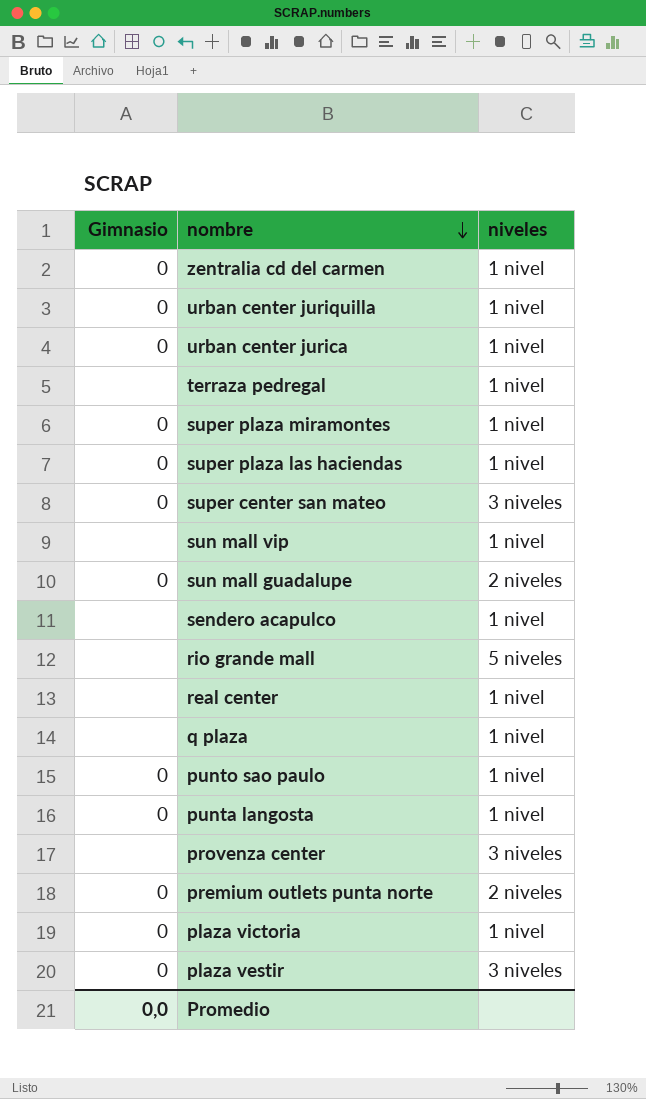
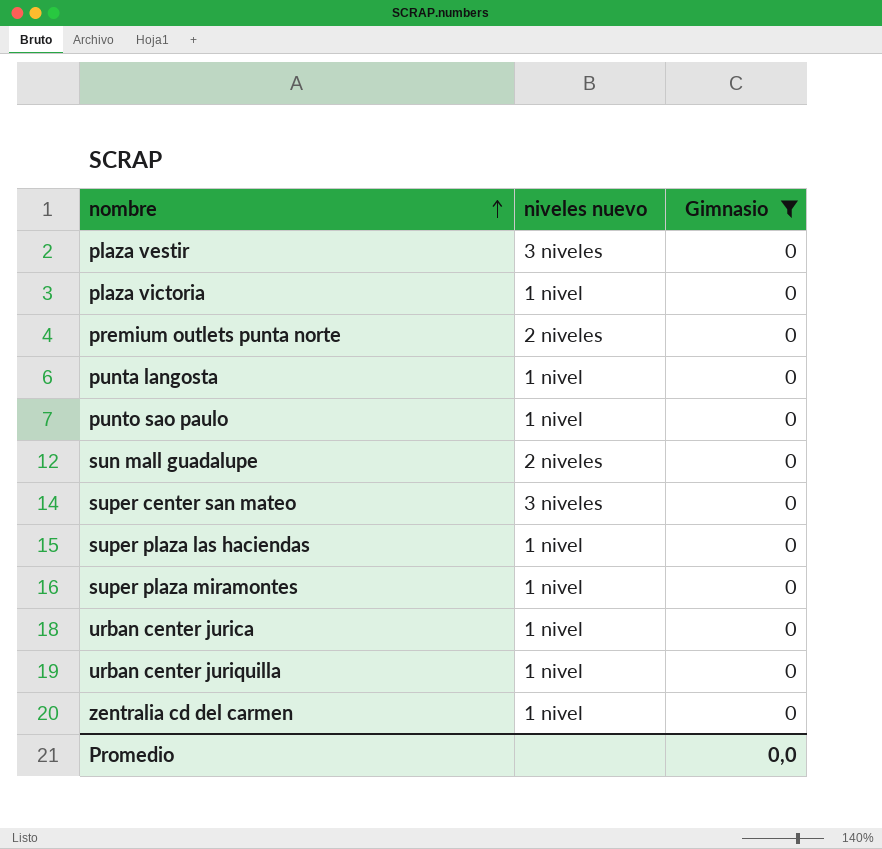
filter: none -> Gimnasio = 0
row order: nombre descending -> nombre ascending
column name: niveles -> niveles nuevo
column Gimnasio | position: 1 -> 3

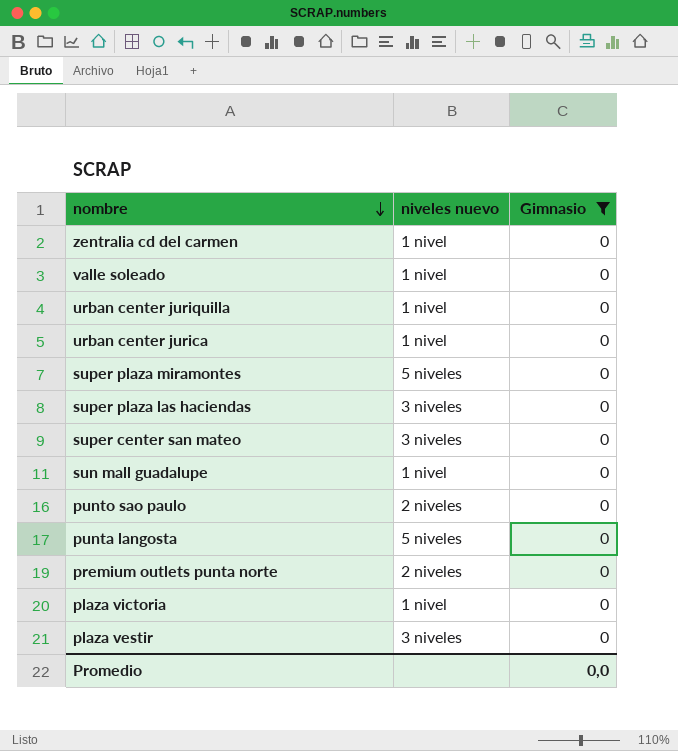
row order: nombre ascending -> nombre descending
row valle soleado: none -> 1 nivel | 0
super plaza miramontes | niveles nuevo: 1 nivel -> 5 niveles
super plaza las haciendas | niveles nuevo: 1 nivel -> 3 niveles
sun mall guadalupe | niveles nuevo: 2 niveles -> 1 nivel
punto sao paulo | niveles nuevo: 1 nivel -> 2 niveles
punta langosta | niveles nuevo: 1 nivel -> 5 niveles

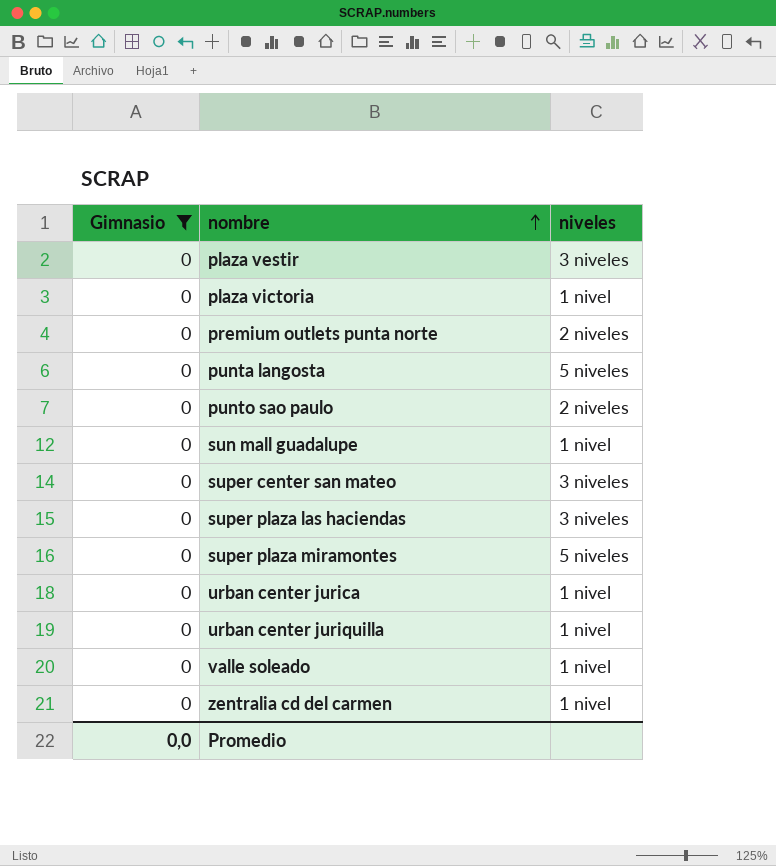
row order: nombre descending -> nombre ascending
column Gimnasio | position: 3 -> 1
column name: niveles nuevo -> niveles

